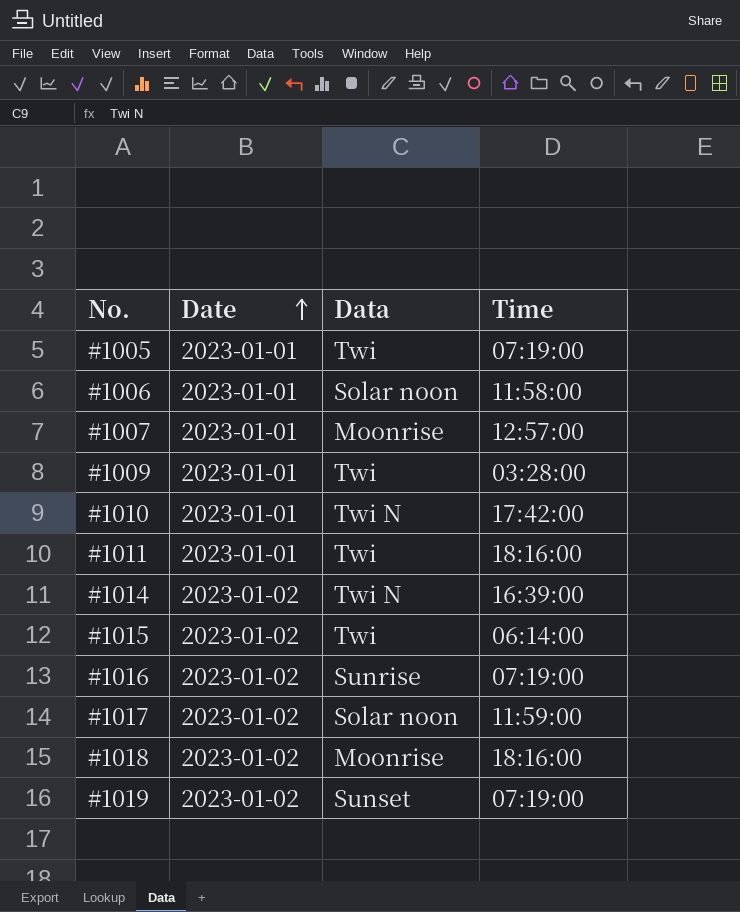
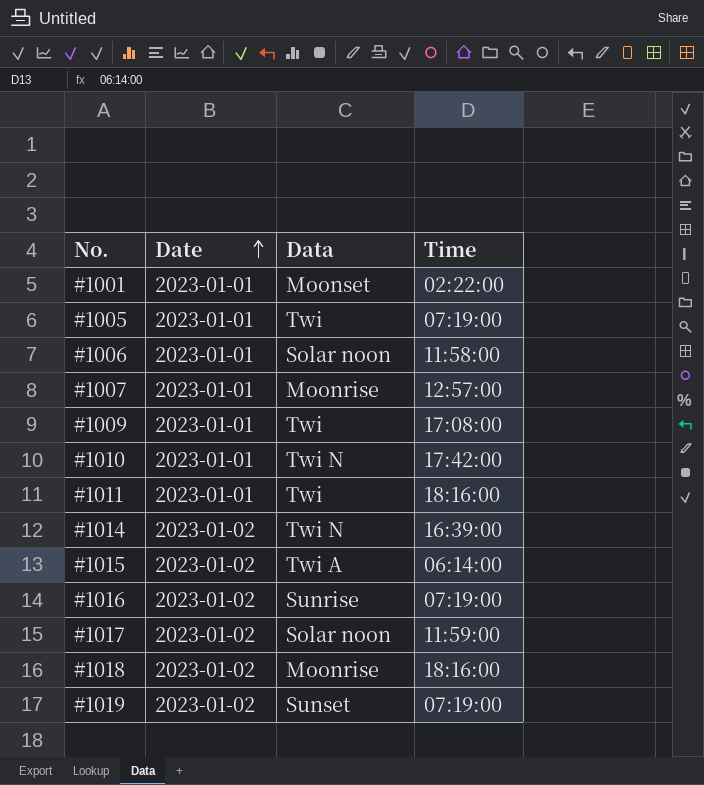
row #1001: none -> 2023-01-01 | Moonset | 02:22:00
#1009 | Time: 03:28:00 -> 17:08:00
#1015 | Data: Twi -> Twi A

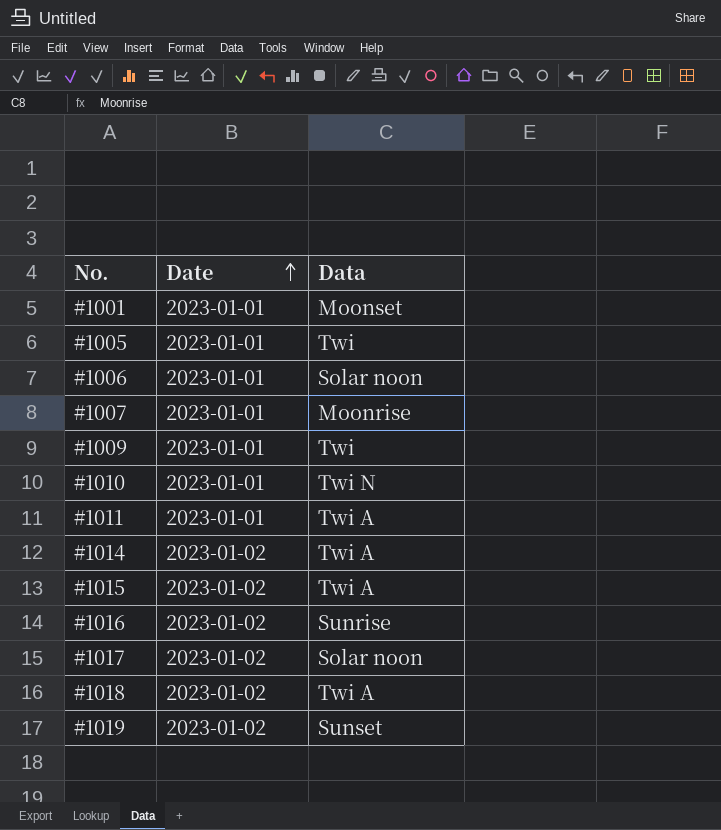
column Time | position: 4 -> none
#1011 | Data: Twi -> Twi A
#1014 | Data: Twi N -> Twi A
#1018 | Data: Moonrise -> Twi A

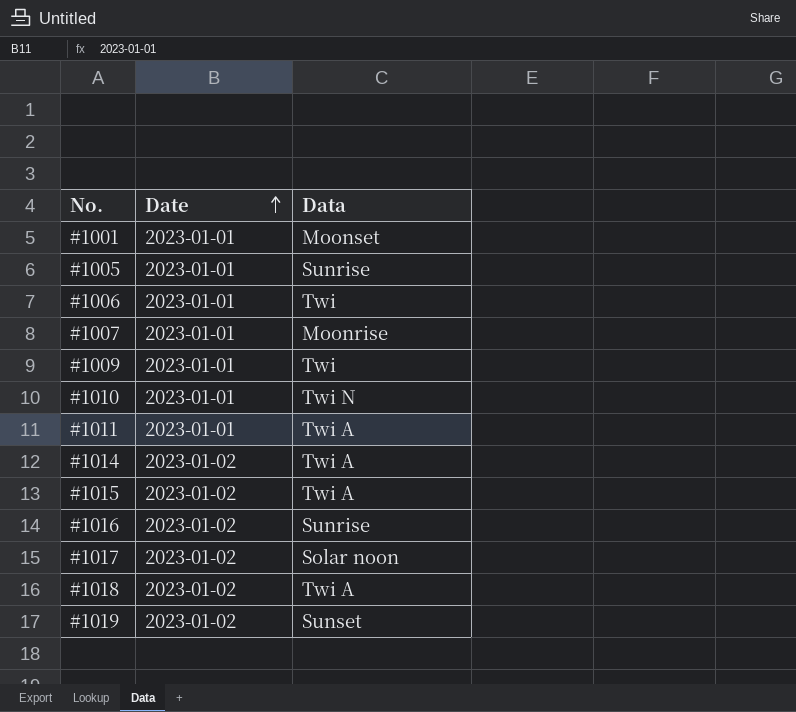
#1005 | Data: Twi -> Sunrise
#1006 | Data: Solar noon -> Twi

